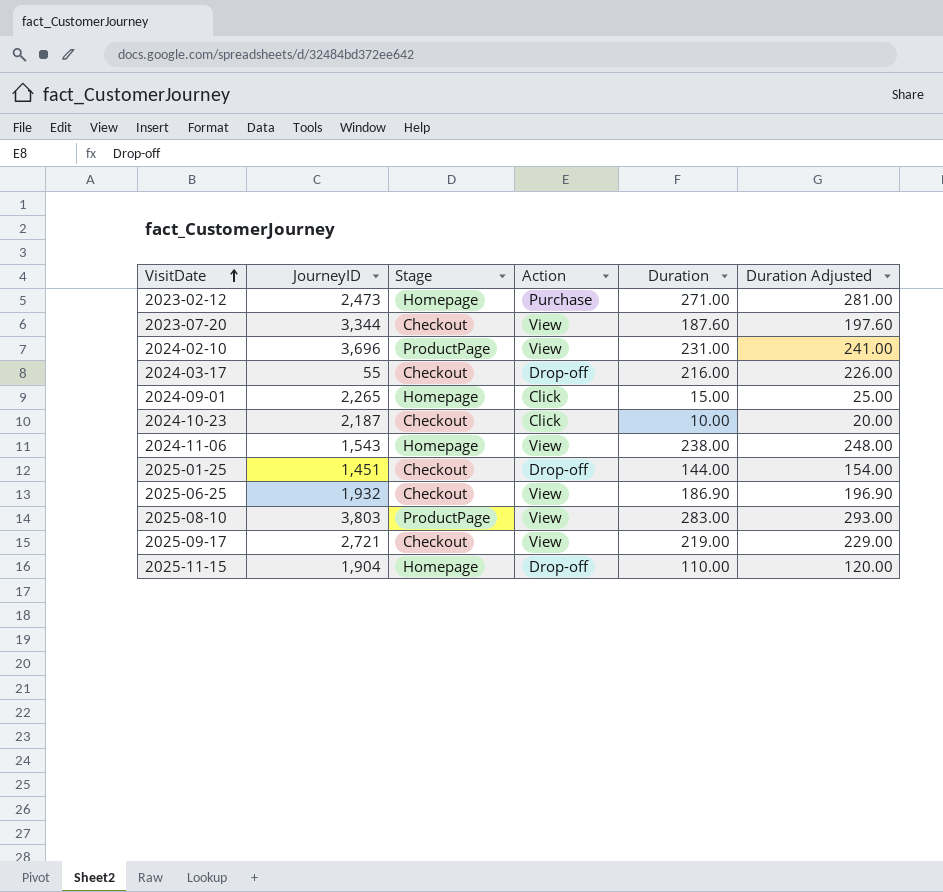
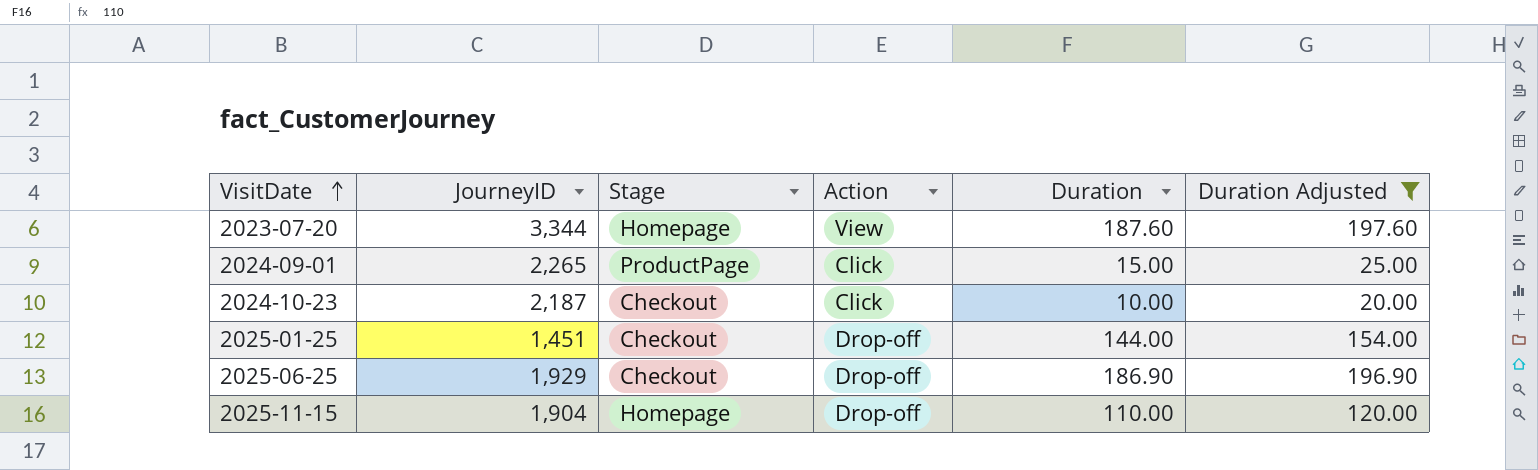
filter: none -> Duration Adjusted <= 197.60
2023-07-20 | Stage: Checkout -> Homepage
2024-09-01 | Stage: Homepage -> ProductPage
2025-06-25 | JourneyID: 1,932 -> 1,929
2025-06-25 | Action: View -> Drop-off

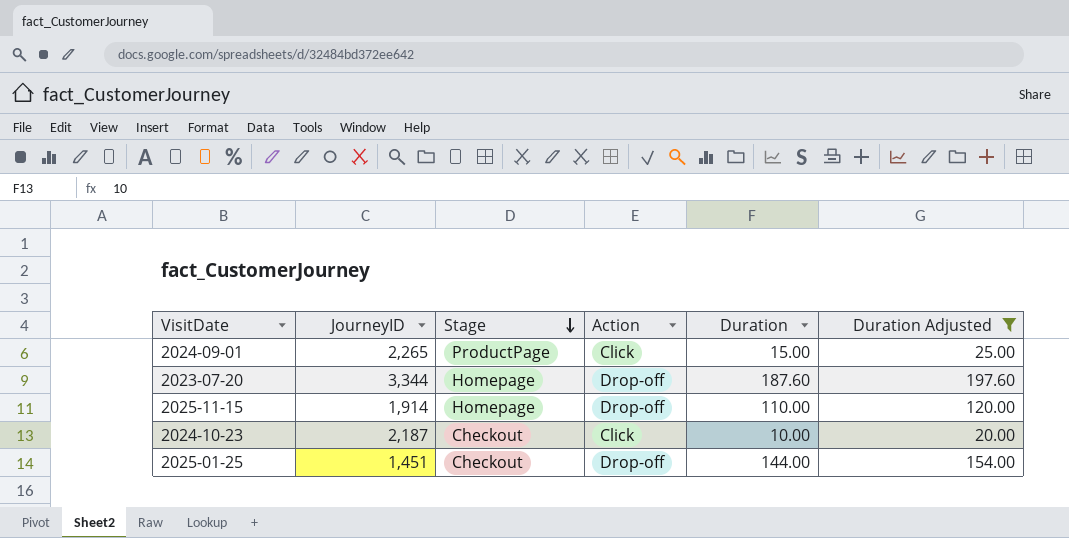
row order: VisitDate ascending -> Stage descending
row 2025-06-25: 1,929 | Checkout | Drop-off | 186.90 | 196.90 -> none
2023-07-20 | Action: View -> Drop-off
2025-11-15 | JourneyID: 1,904 -> 1,914

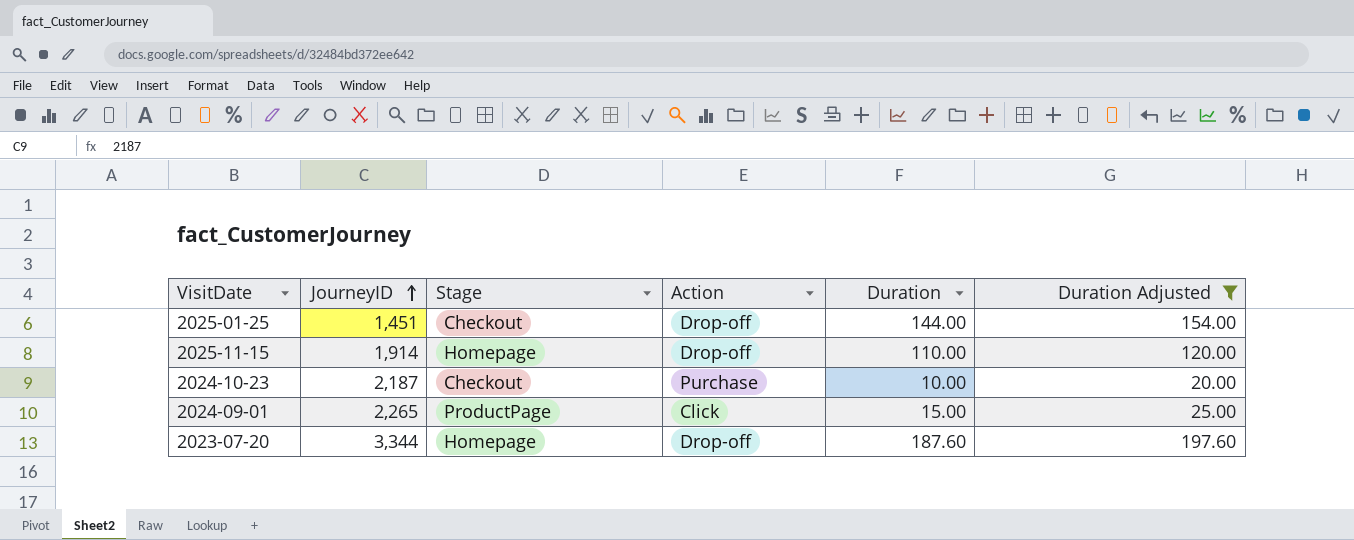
row order: Stage descending -> JourneyID ascending
2024-10-23 | Action: Click -> Purchase

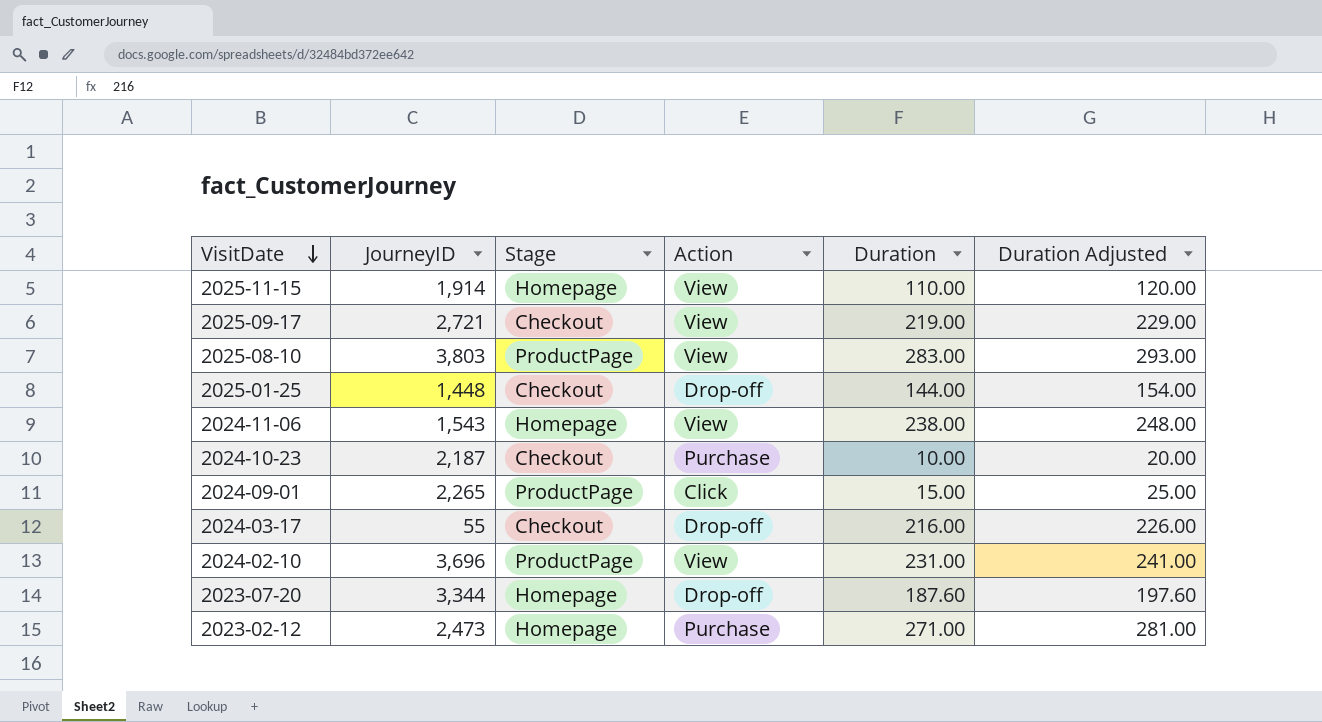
filter: Duration Adjusted <= 197.60 -> none
row order: JourneyID ascending -> VisitDate descending
2025-11-15 | Action: Drop-off -> View
2025-01-25 | JourneyID: 1,451 -> 1,448

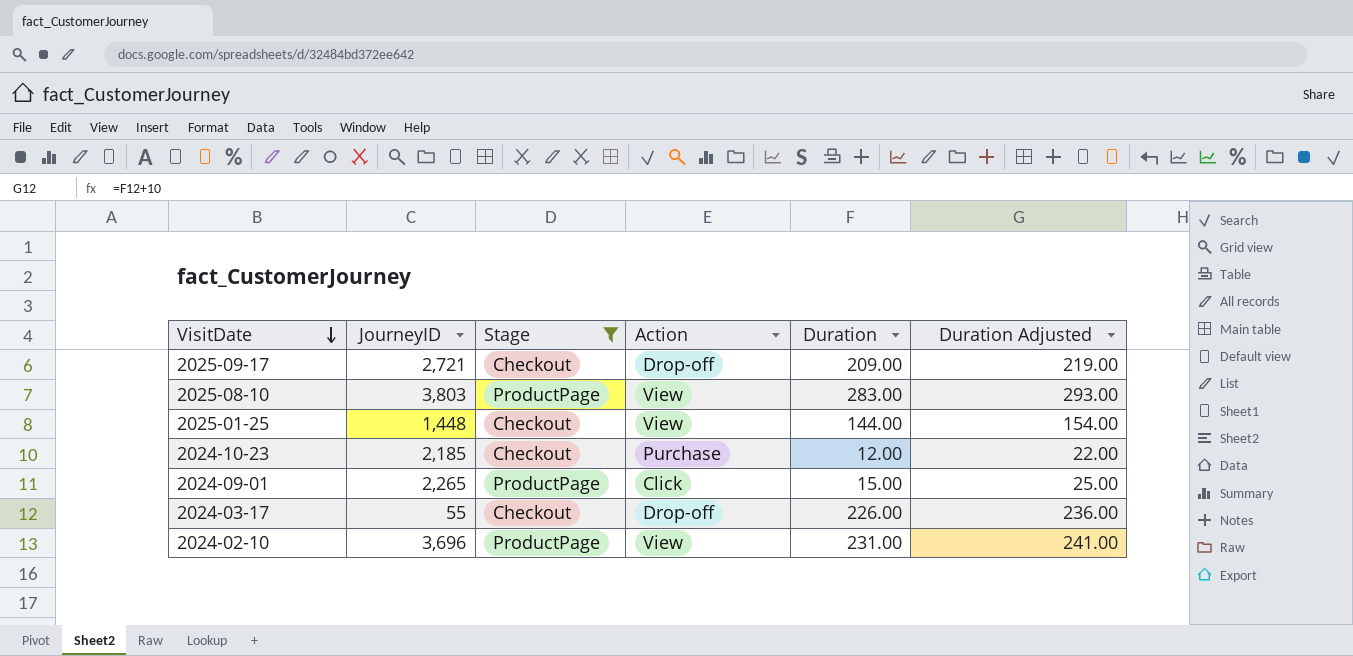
filter: none -> Stage != Homepage
2025-09-17 | Action: View -> Drop-off
2025-09-17 | Duration: 219.00 -> 209.00
2025-09-17 | Duration Adjusted: 229.00 -> 219.00
2025-01-25 | Action: Drop-off -> View
2024-10-23 | JourneyID: 2,187 -> 2,185
2024-10-23 | Duration: 10.00 -> 12.00
2024-10-23 | Duration Adjusted: 20.00 -> 22.00
2024-03-17 | Duration: 216.00 -> 226.00
2024-03-17 | Duration Adjusted: 226.00 -> 236.00

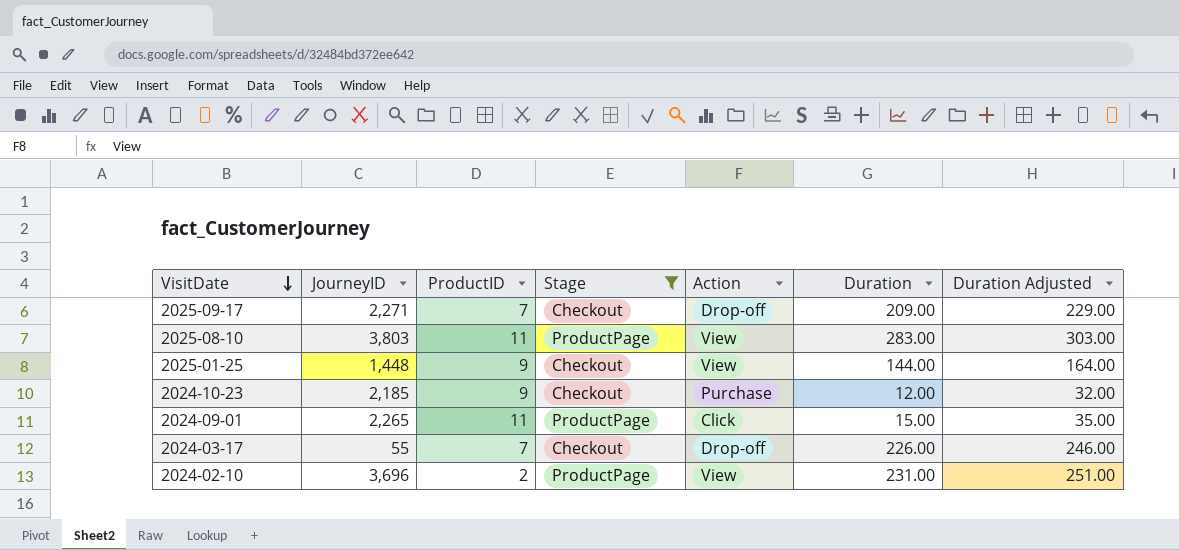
column ProductID | position: none -> 3
column Duration Adjusted | formula: [Duration] + 10 -> [Duration] + 20
2025-09-17 | JourneyID: 2,721 -> 2,271

